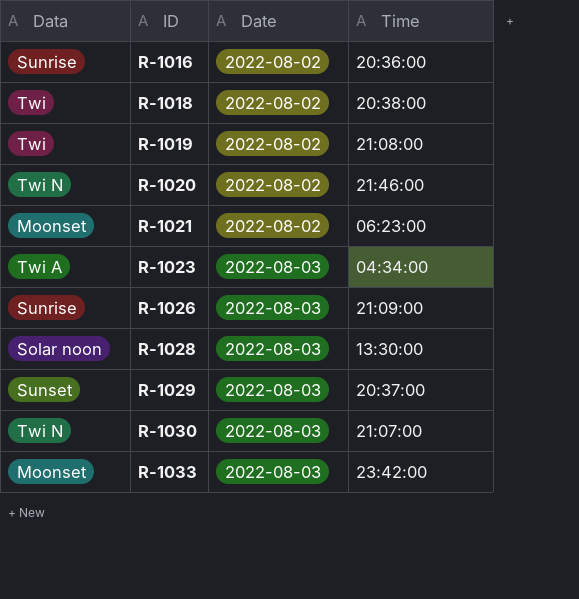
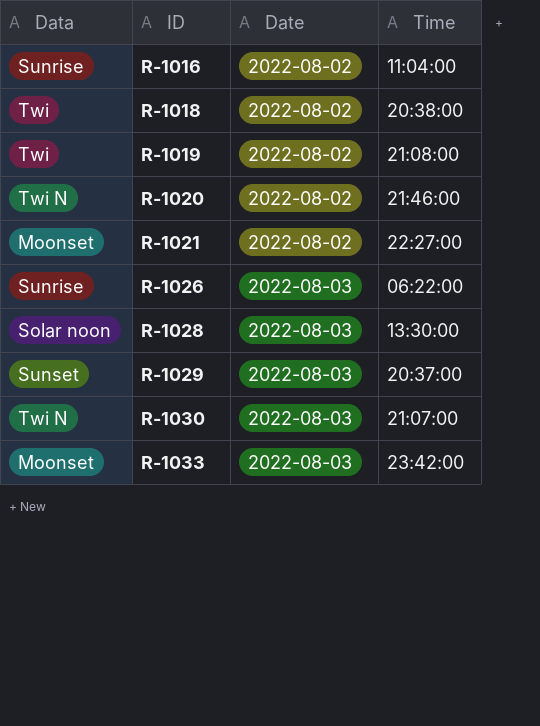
row R-1023: Twi A | 2022-08-03 | 04:34:00 -> none
R-1016 | Time: 20:36:00 -> 11:04:00
R-1021 | Time: 06:23:00 -> 22:27:00
R-1026 | Time: 21:09:00 -> 06:22:00

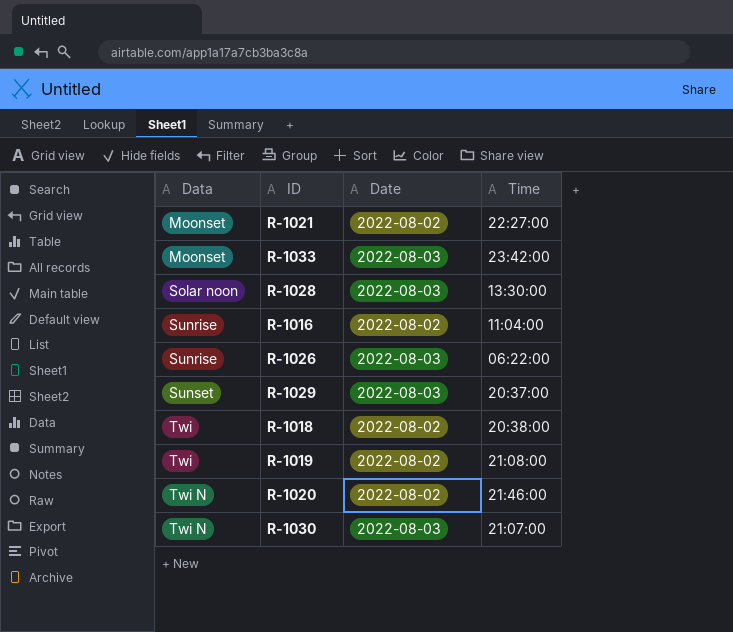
row order: ID ascending -> Data ascending

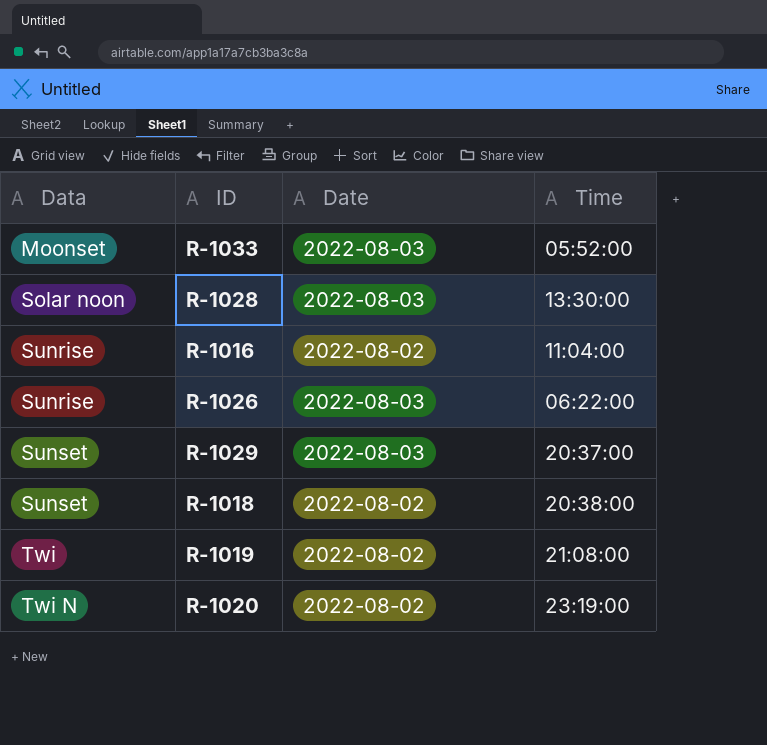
row R-1021: Moonset | 2022-08-02 | 22:27:00 -> none
row R-1030: Twi N | 2022-08-03 | 21:07:00 -> none
R-1033 | Time: 23:42:00 -> 05:52:00
R-1018 | Data: Twi -> Sunset
R-1020 | Time: 21:46:00 -> 23:19:00

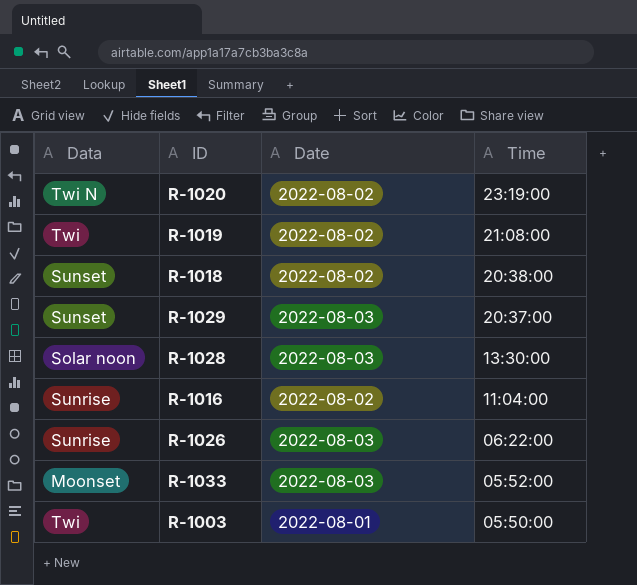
row order: Data ascending -> Time descending
row R-1003: none -> Twi | 2022-08-01 | 05:50:00

